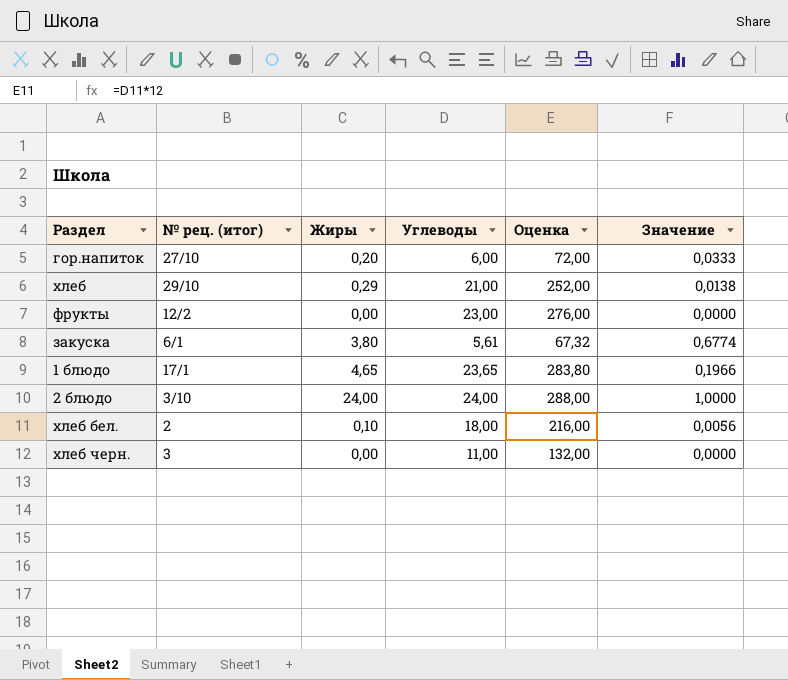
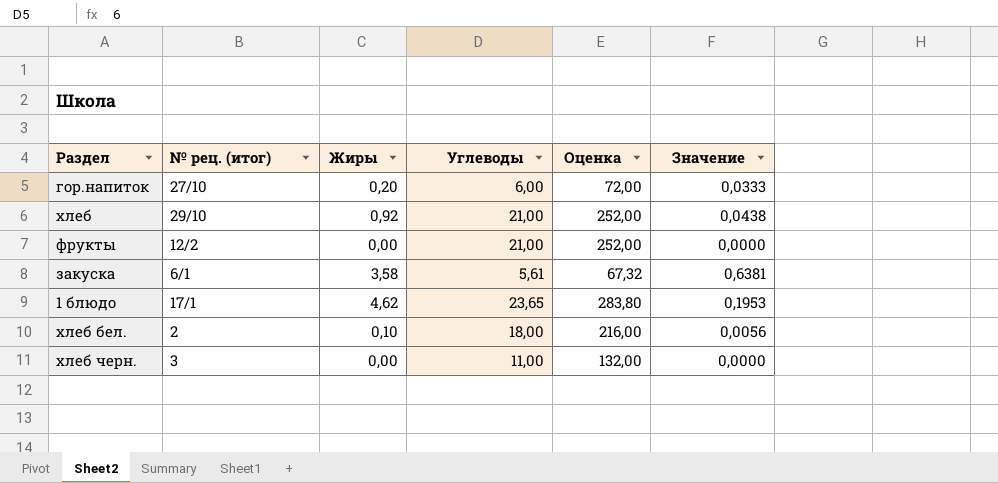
row 2 блюдо: 3/10 | 24,00 | 24,00 | 288,00 | 1,0000 -> none
хлеб | Жиры: 0,29 -> 0,92
хлеб | Значение: 0,0138 -> 0,0438
фрукты | Углеводы: 23,00 -> 21,00
фрукты | Оценка: 276,00 -> 252,00
закуска | Жиры: 3,80 -> 3,58
закуска | Значение: 0,6774 -> 0,6381
1 блюдо | Жиры: 4,65 -> 4,62
1 блюдо | Значение: 0,1966 -> 0,1953

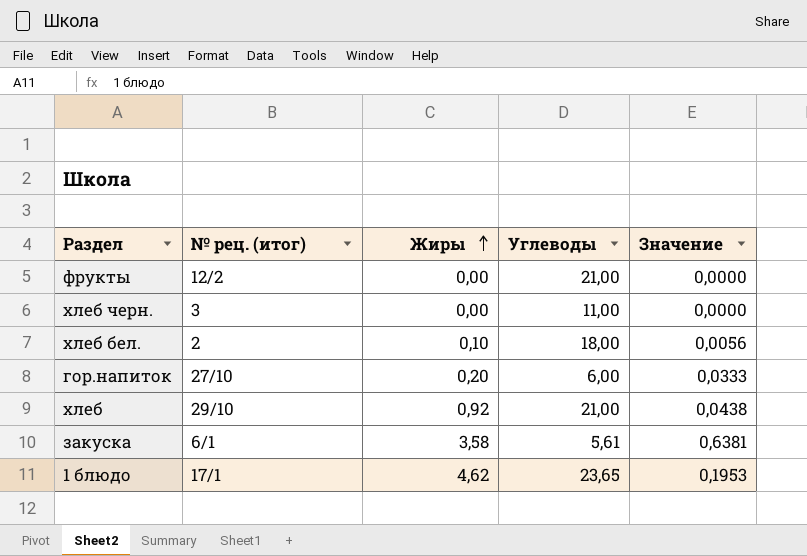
row order: none -> Жиры ascending
column Оценка | formula: [Углеводы] * 12 -> none

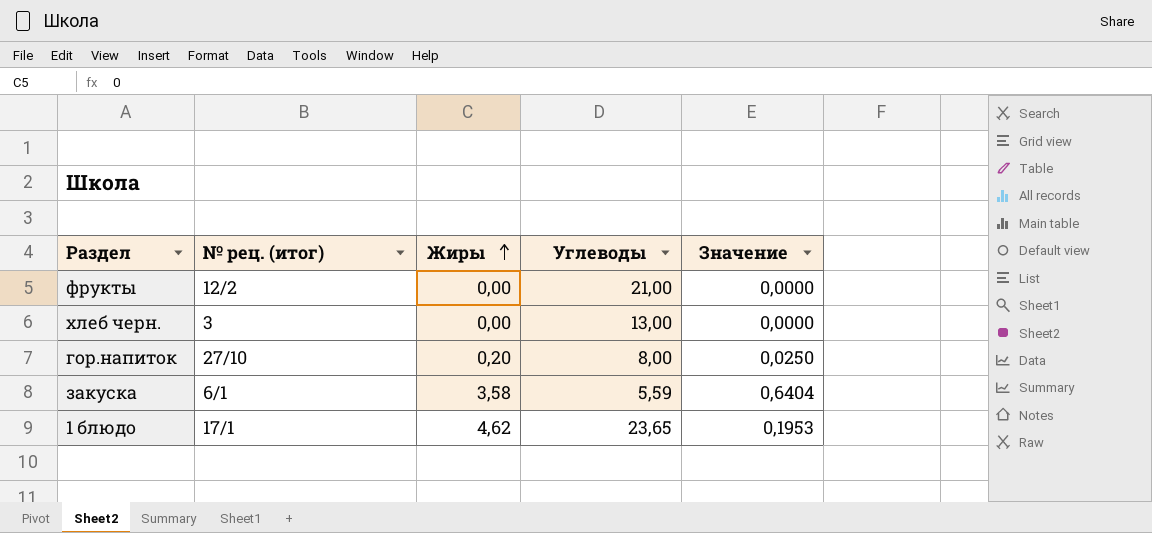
row хлеб бел.: 2 | 0,10 | 18,00 | 0,0056 -> none
row хлеб: 29/10 | 0,92 | 21,00 | 0,0438 -> none
хлеб черн. | Углеводы: 11,00 -> 13,00
гор.напиток | Углеводы: 6,00 -> 8,00
гор.напиток | Значение: 0,0333 -> 0,0250
закуска | Углеводы: 5,61 -> 5,59
закуска | Значение: 0,6381 -> 0,6404

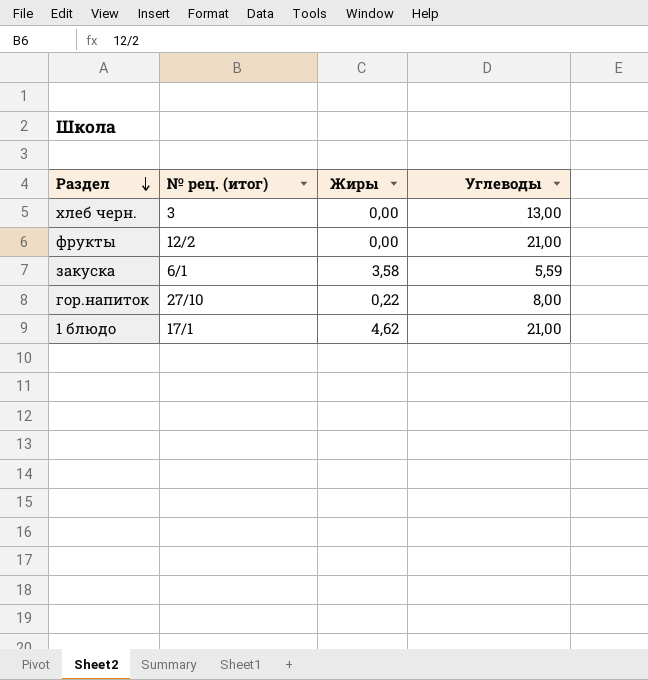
row order: Жиры ascending -> Раздел descending
column Значение | formula: [Жиры] / [Углеводы] -> none
гор.напиток | Жиры: 0,20 -> 0,22
1 блюдо | Углеводы: 23,65 -> 21,00

